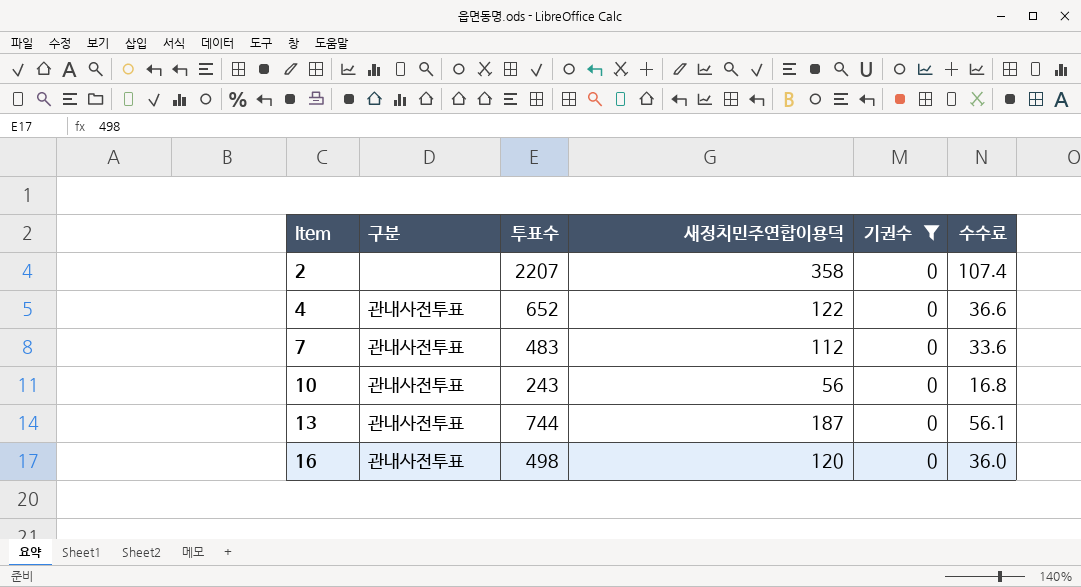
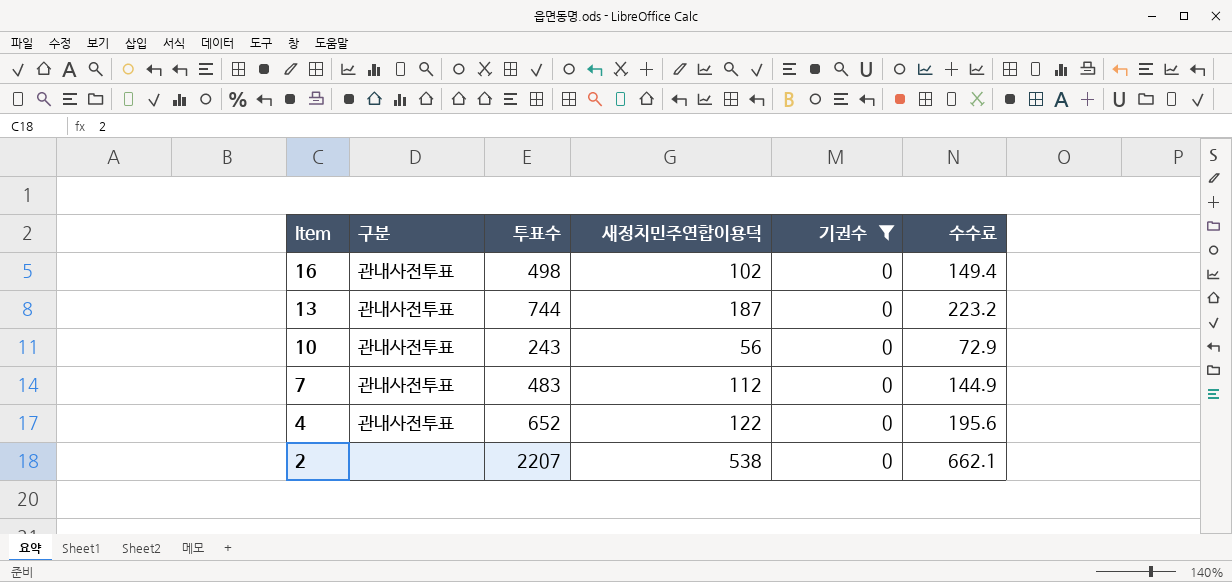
row order: Item ascending -> Item descending
column 수수료 | formula: [새정치민주연합이용덕] * 0.3 -> [투표수] * 0.3
16 | 새정치민주연합이용덕: 120 -> 102
2 | 새정치민주연합이용덕: 358 -> 538

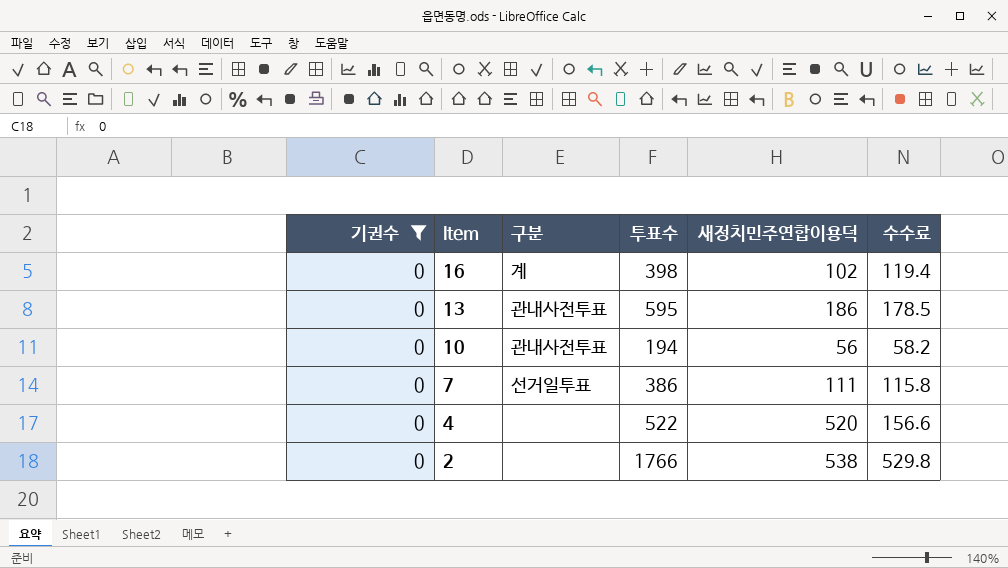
column 기권수 | position: 5 -> 1
16 | 구분: 관내사전투표 -> 계
16 | 투표수: 498 -> 398
16 | 수수료: 149.4 -> 119.4
13 | 투표수: 744 -> 595
13 | 새정치민주연합이용덕: 187 -> 186
13 | 수수료: 223.2 -> 178.5
10 | 투표수: 243 -> 194
10 | 수수료: 72.9 -> 58.2
7 | 구분: 관내사전투표 -> 선거일투표
7 | 투표수: 483 -> 386
7 | 새정치민주연합이용덕: 112 -> 111
7 | 수수료: 144.9 -> 115.8
4 | 구분: 관내사전투표 -> none
4 | 투표수: 652 -> 522
4 | 새정치민주연합이용덕: 122 -> 520
4 | 수수료: 195.6 -> 156.6
2 | 투표수: 2207 -> 1766
2 | 수수료: 662.1 -> 529.8

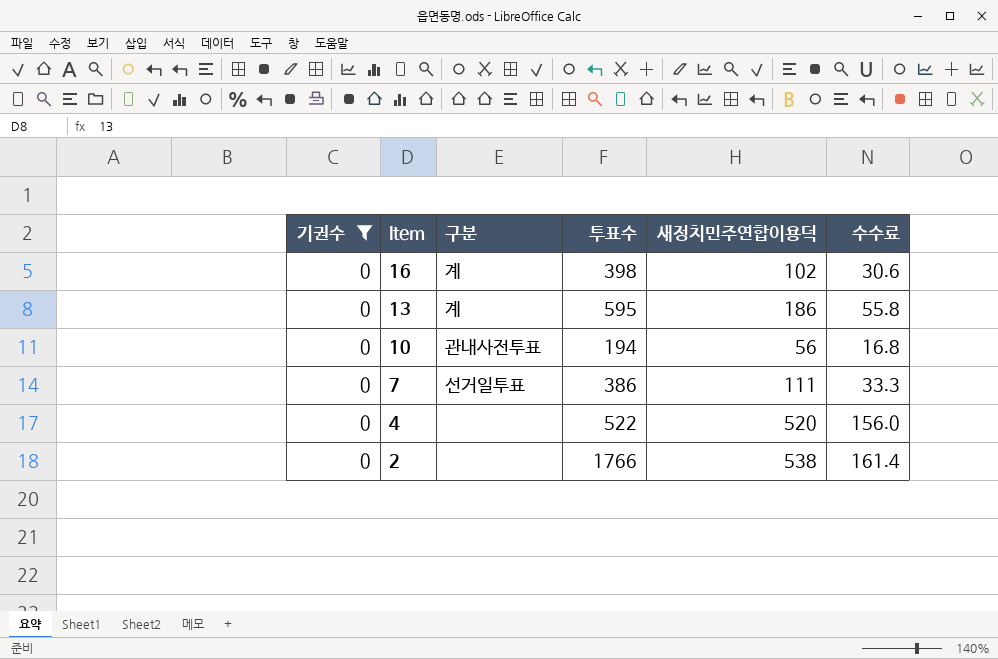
column 수수료 | formula: [투표수] * 0.3 -> [새정치민주연합이용덕] * 0.3
13 | 구분: 관내사전투표 -> 계

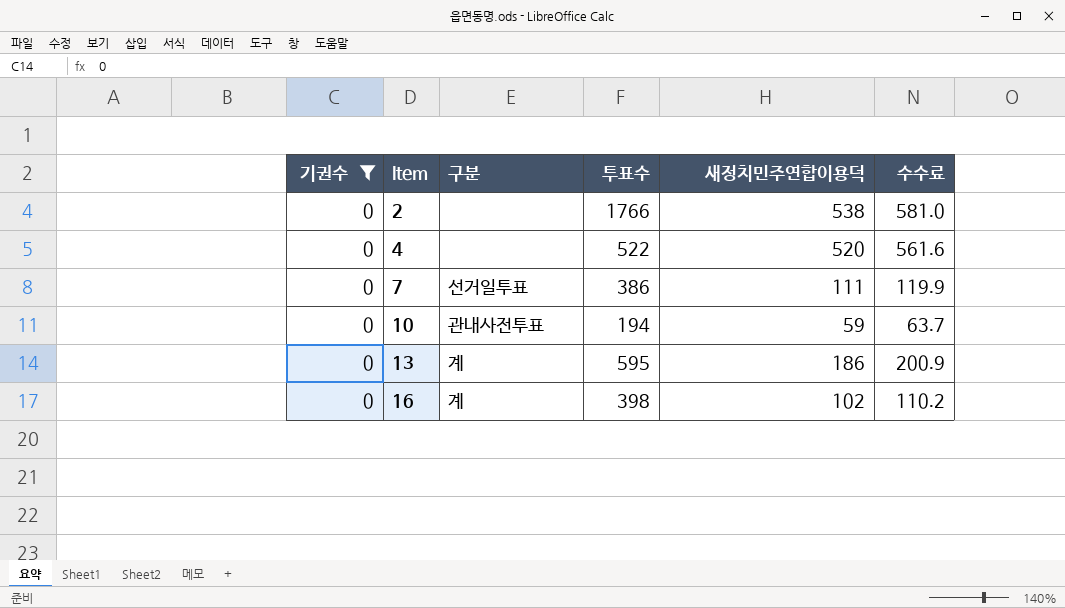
row order: Item descending -> Item ascending
column 수수료 | formula: [새정치민주연합이용덕] * 0.3 -> [새정치민주연합이용덕] * 1.08
10 | 새정치민주연합이용덕: 56 -> 59

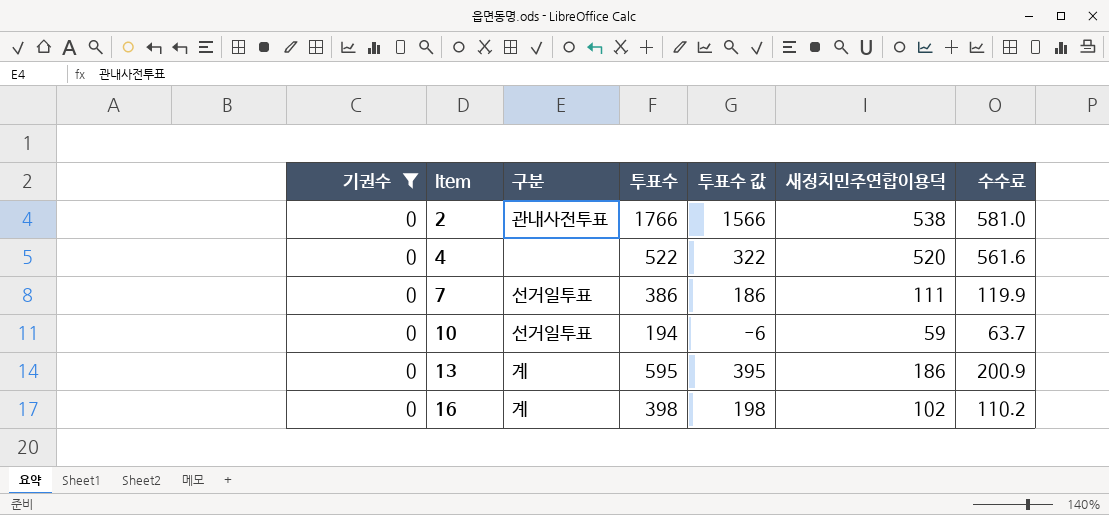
column 투표수 값 | formula: none -> [투표수] - 200
2 | 구분: none -> 관내사전투표
10 | 구분: 관내사전투표 -> 선거일투표

